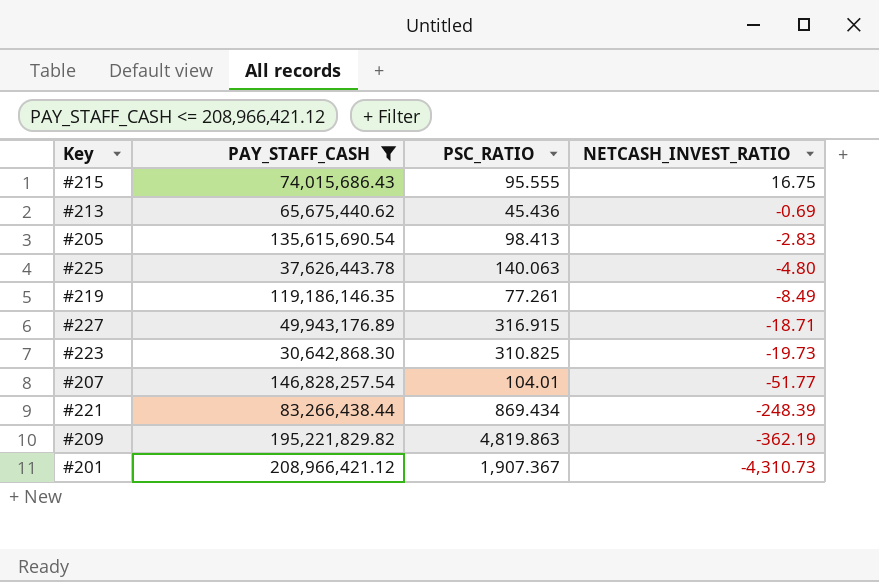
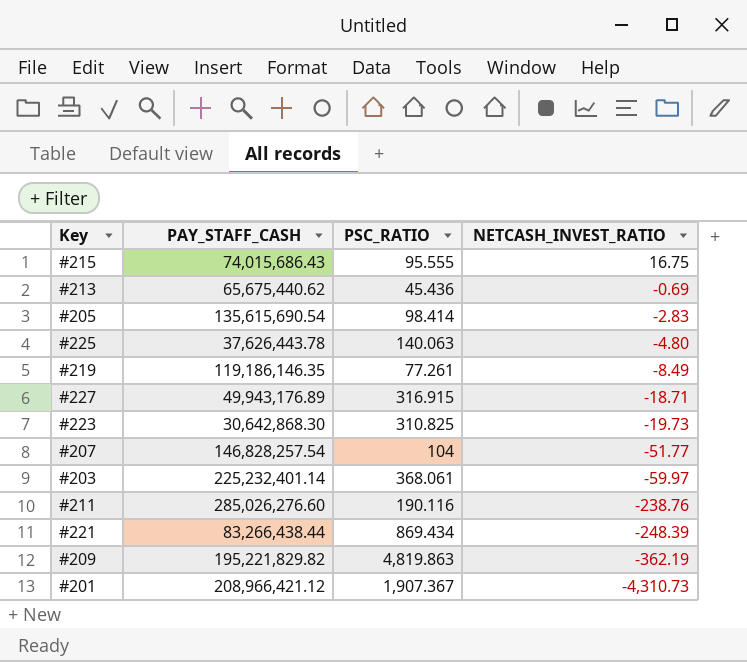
filter: PAY_STAFF_CASH <= 208,966,421.12 -> none
#205 | PSC_RATIO: 98.413 -> 98.414
#207 | PSC_RATIO: 104.01 -> 104

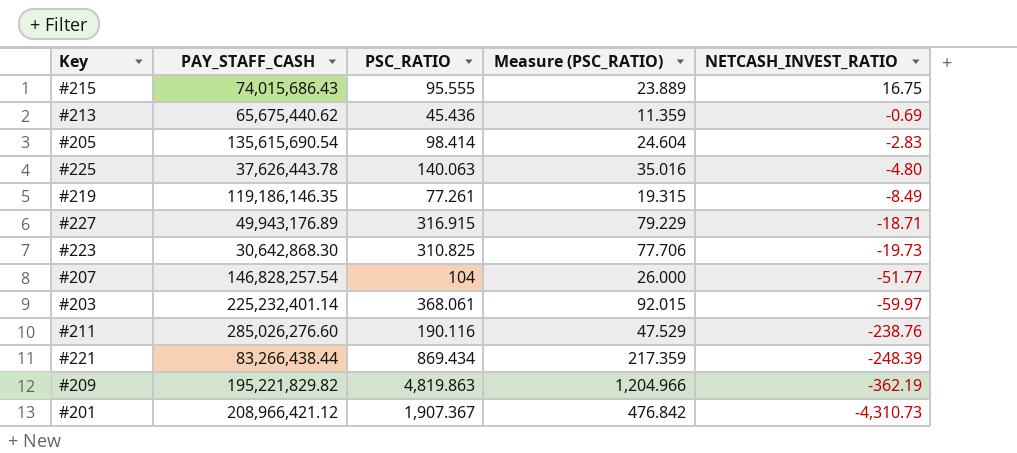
column Measure (PSC_RATIO) | formula: none -> [PSC_RATIO] * 0.25

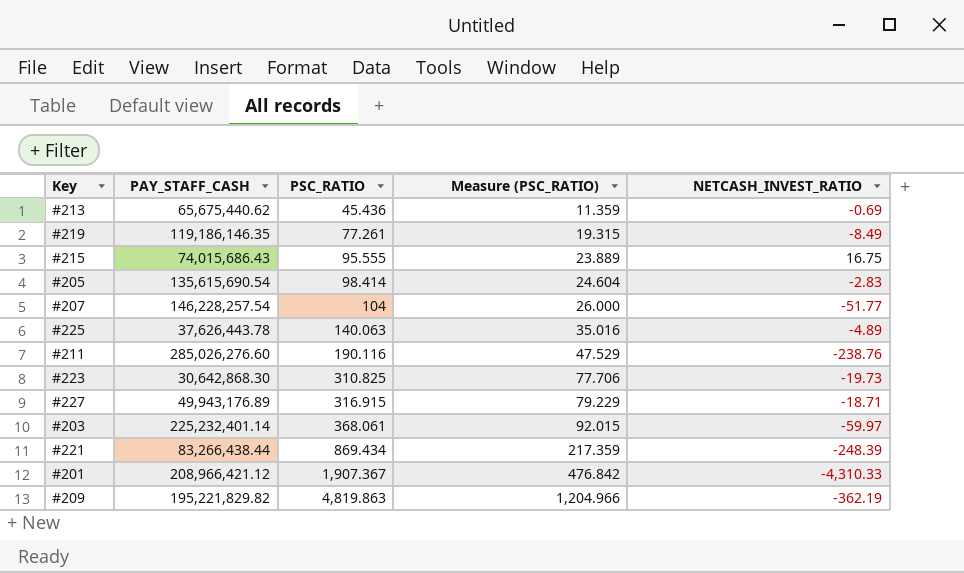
row order: NETCASH_INVEST_RATIO descending -> PSC_RATIO ascending
#207 | PAY_STAFF_CASH: 146,828,257.54 -> 146,228,257.54
#225 | NETCASH_INVEST_RATIO: -4.80 -> -4.89
#201 | NETCASH_INVEST_RATIO: -4,310.73 -> -4,310.33

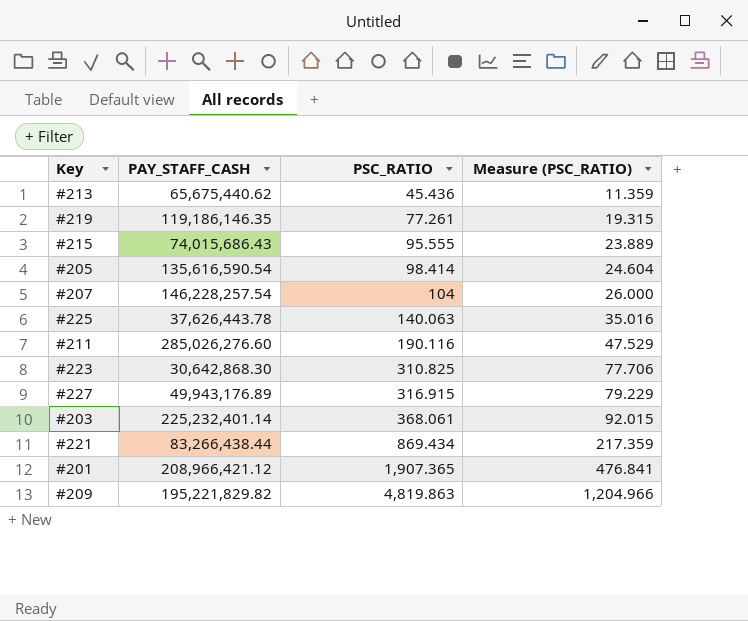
column NETCASH_INVEST_RATIO | position: 5 -> none
#205 | PAY_STAFF_CASH: 135,615,690.54 -> 135,616,590.54
#201 | PSC_RATIO: 1,907.367 -> 1,907.365
#201 | Measure (PSC_RATIO): 476.842 -> 476.841

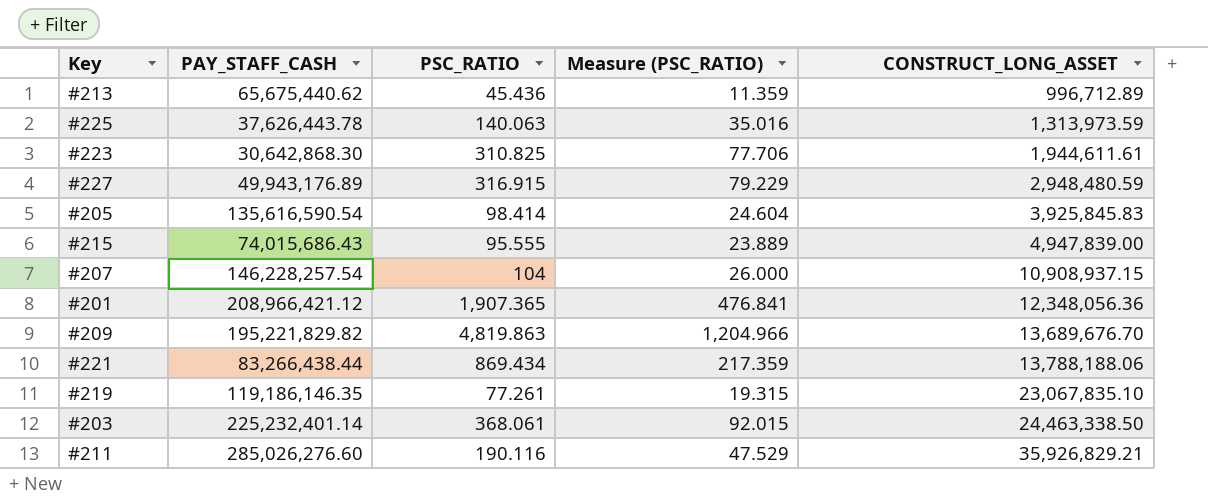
row order: PSC_RATIO ascending -> CONSTRUCT_LONG_ASSET ascending
column CONSTRUCT_LONG_ASSET | position: none -> 5

